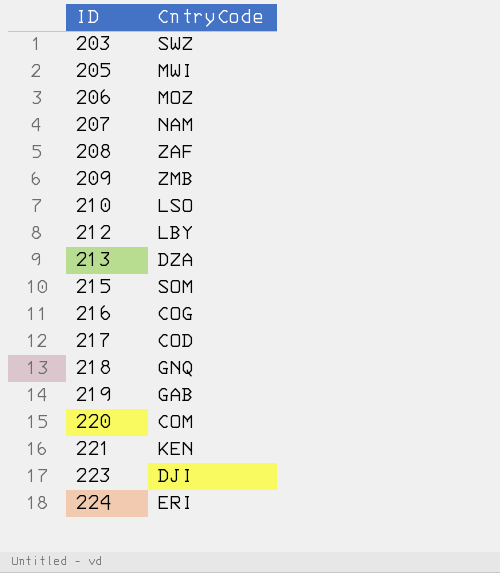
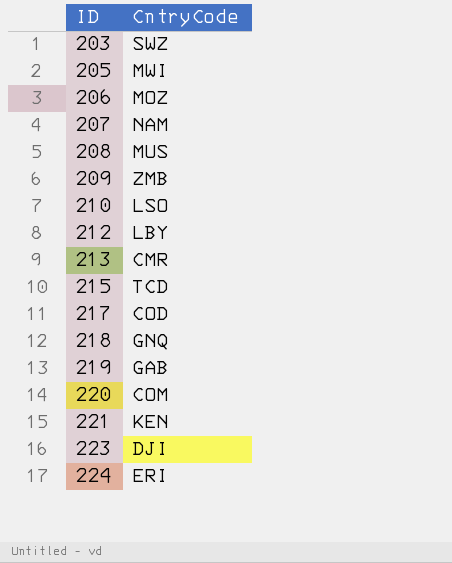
row 216: COG -> none
208 | CntryCode: ZAF -> MUS
213 | CntryCode: DZA -> CMR
215 | CntryCode: SOM -> TCD

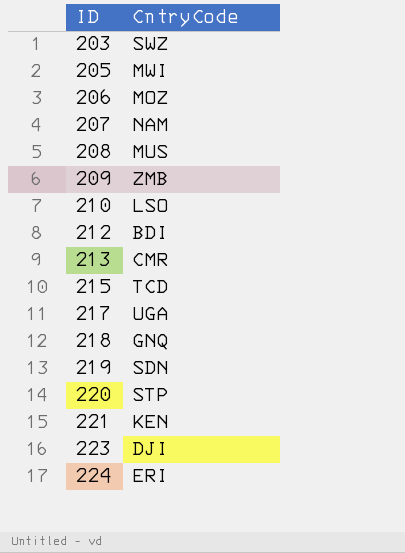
212 | CntryCode: LBY -> BDI
217 | CntryCode: COD -> UGA
219 | CntryCode: GAB -> SDN
220 | CntryCode: COM -> STP

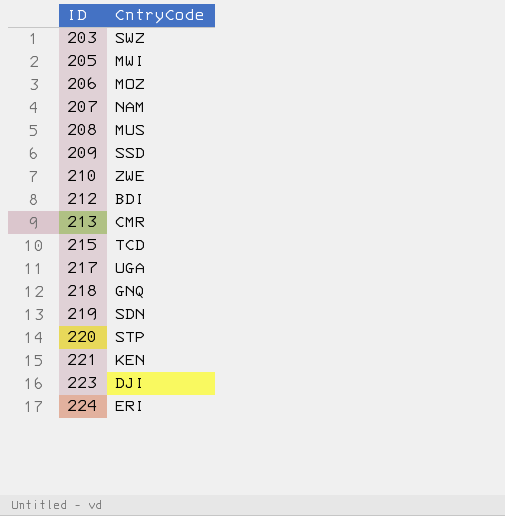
209 | CntryCode: ZMB -> SSD
210 | CntryCode: LSO -> ZWE

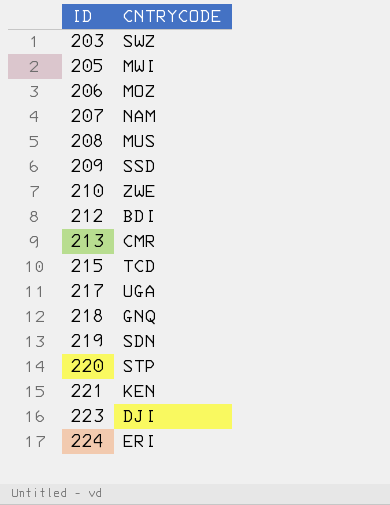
column name: CntryCode -> CNTRYCODE

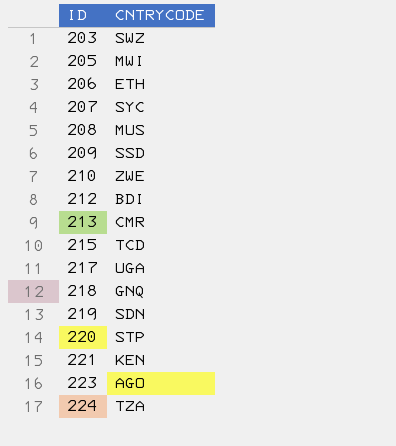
206 | CNTRYCODE: MOZ -> ETH
207 | CNTRYCODE: NAM -> SYC
223 | CNTRYCODE: DJI -> AGO
224 | CNTRYCODE: ERI -> TZA

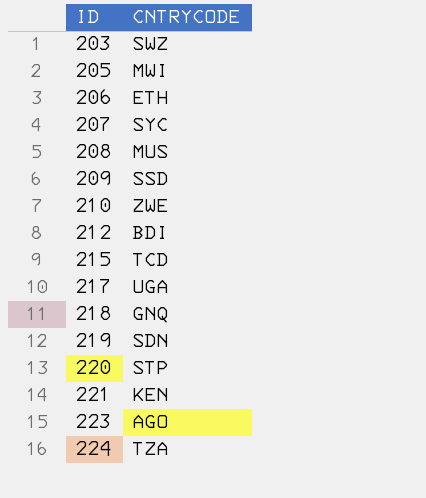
row 213: CMR -> none

